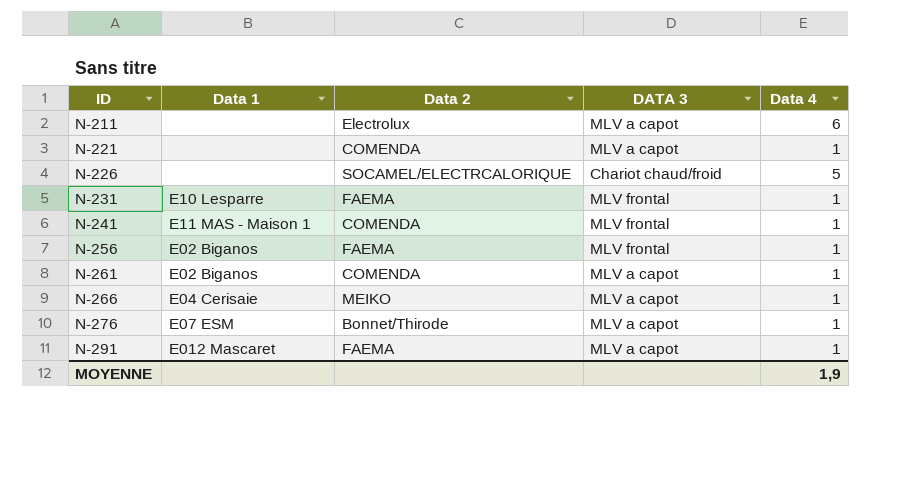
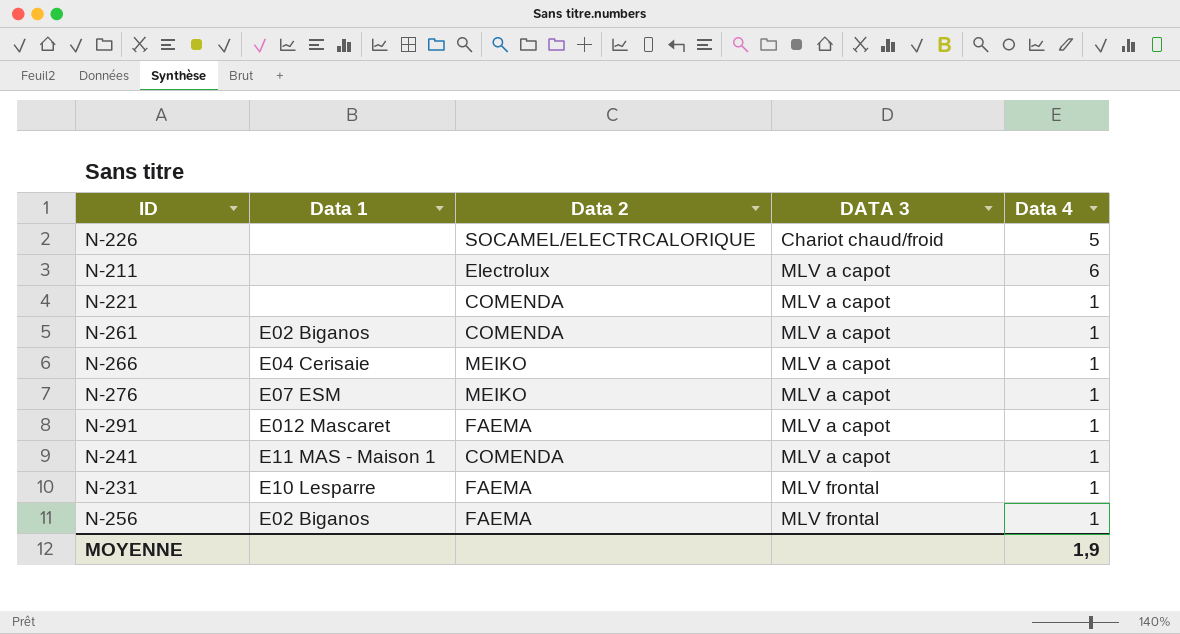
row order: ID ascending -> DATA 3 ascending
N-276 | Data 2: Bonnet/Thirode -> MEIKO
N-241 | DATA 3: MLV frontal -> MLV a capot

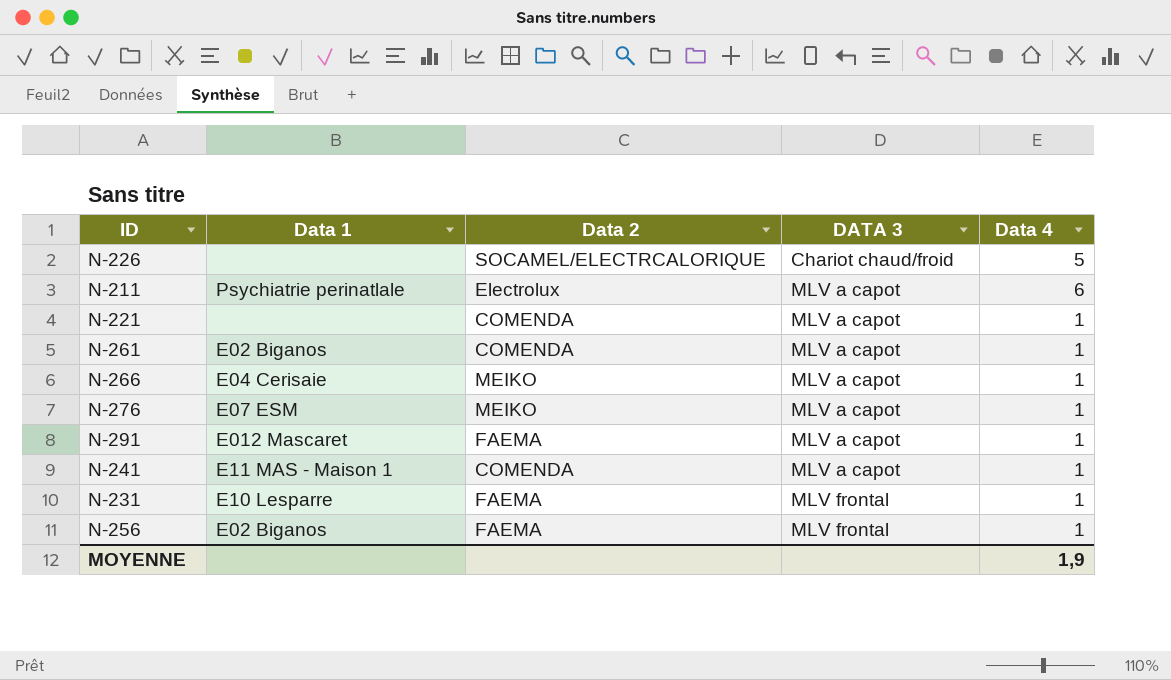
N-211 | Data 1: none -> Psychiatrie perinatlale

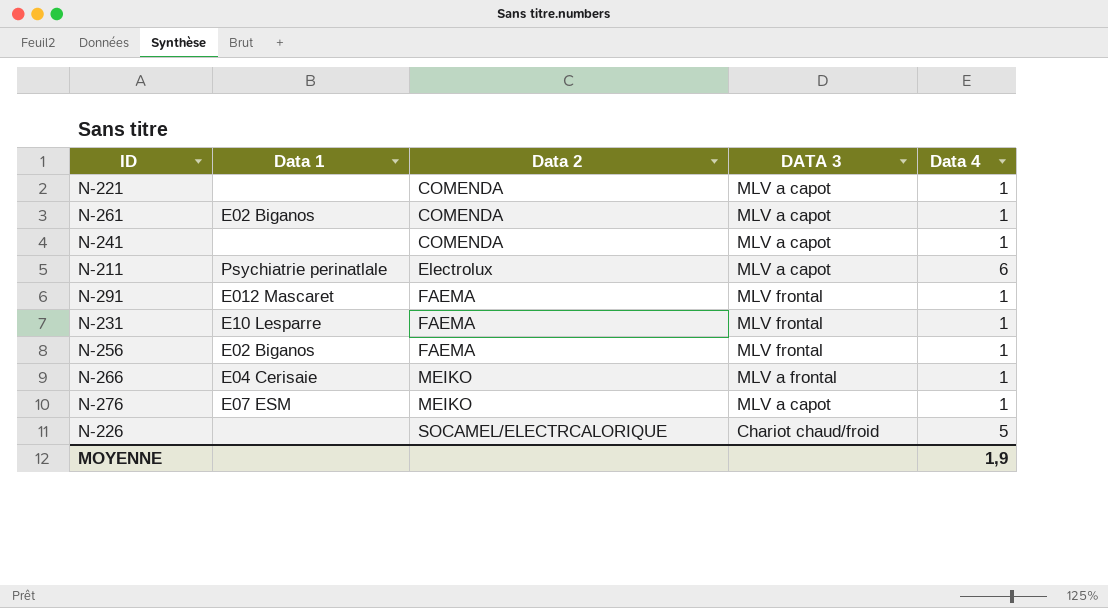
row order: DATA 3 ascending -> Data 2 ascending
N-241 | Data 1: E11 MAS - Maison 1 -> none
N-291 | DATA 3: MLV a capot -> MLV frontal
N-266 | DATA 3: MLV a capot -> MLV a frontal

